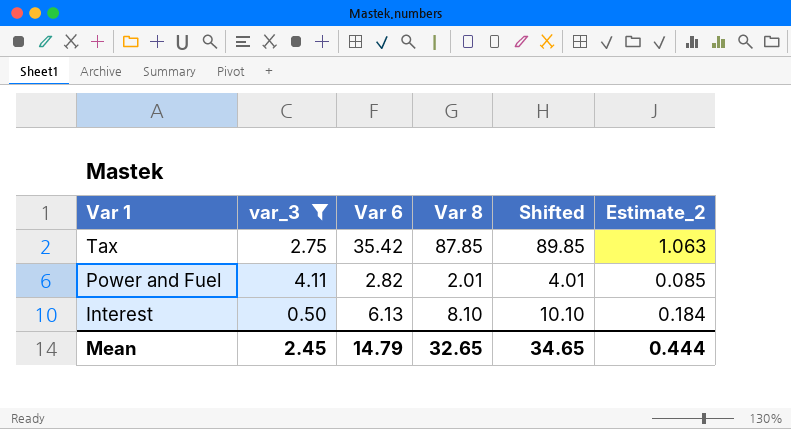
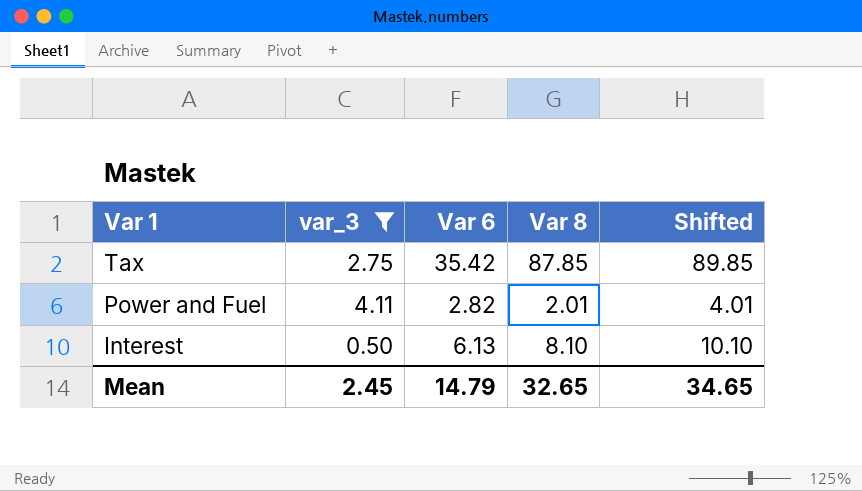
column Estimate_2 | formula: [Var 6] * 0.03 -> none

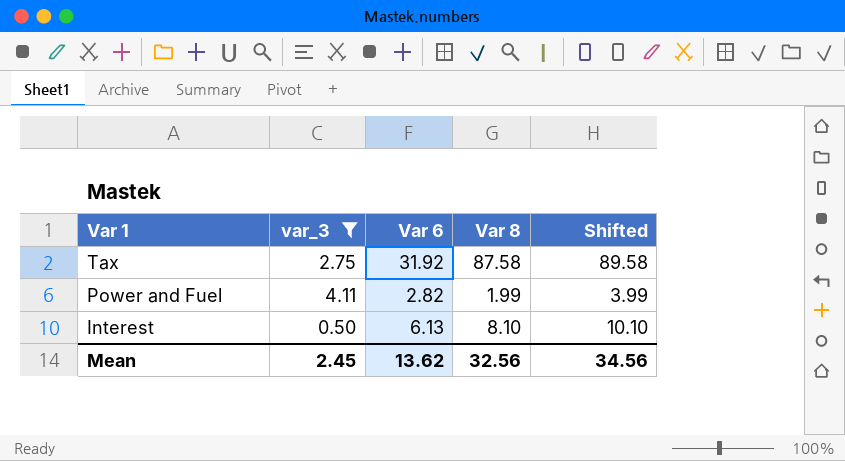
Tax | Var 6: 35.42 -> 31.92
Tax | Var 8: 87.85 -> 87.58
Tax | Shifted: 89.85 -> 89.58
Power and Fuel | Var 8: 2.01 -> 1.99
Power and Fuel | Shifted: 4.01 -> 3.99
Mean | Var 6: 14.79 -> 13.62
Mean | Var 8: 32.65 -> 32.56
Mean | Shifted: 34.65 -> 34.56

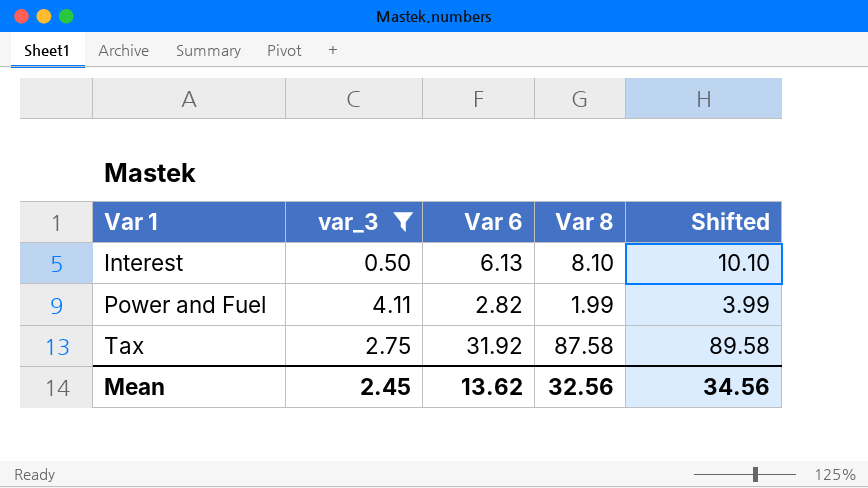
row order: Var 1 descending -> Var 1 ascending

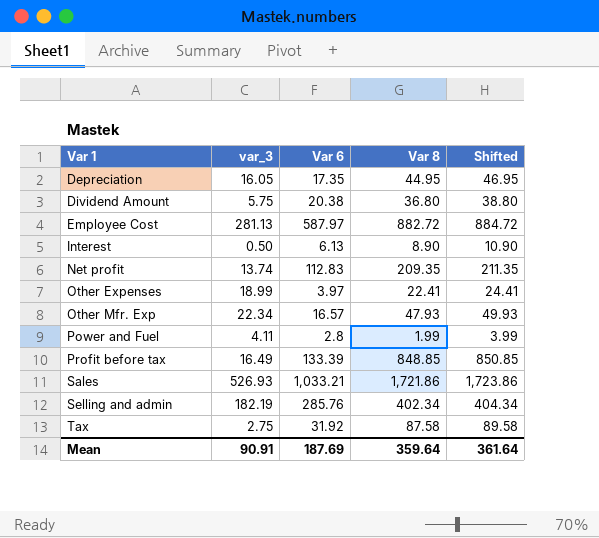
filter: var_3 <= 4.11 -> none
Interest | Var 8: 8.10 -> 8.90
Interest | Shifted: 10.10 -> 10.90
Power and Fuel | Var 6: 2.82 -> 2.8
Mean | var_3: 2.45 -> 90.91
Mean | Var 6: 13.62 -> 187.69
Mean | Var 8: 32.56 -> 359.64
Mean | Shifted: 34.56 -> 361.64

